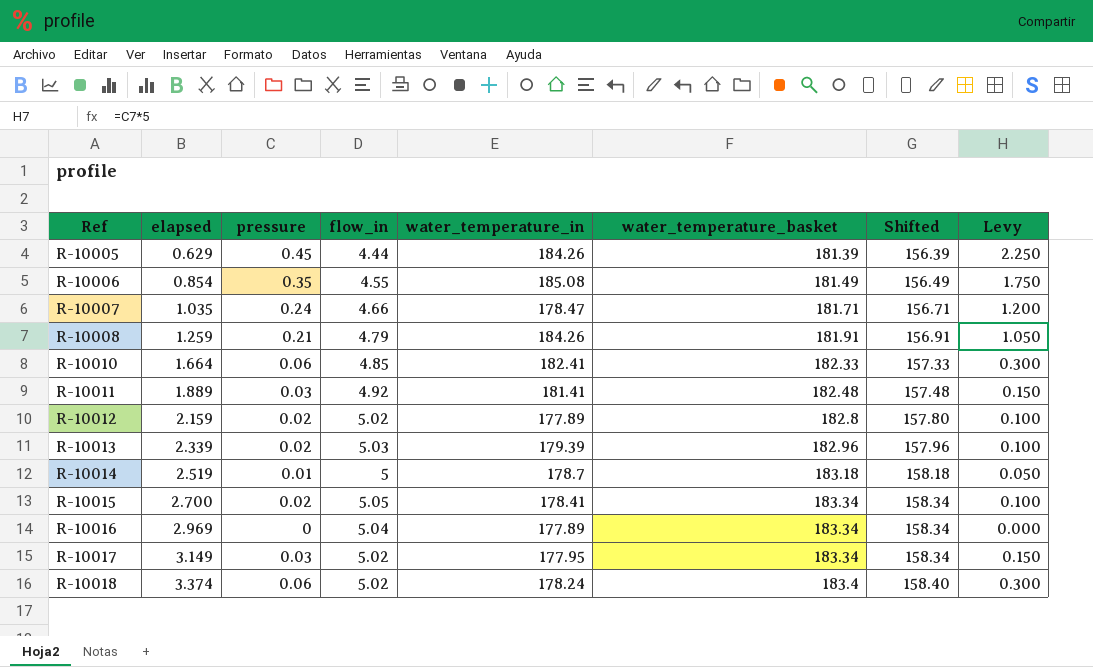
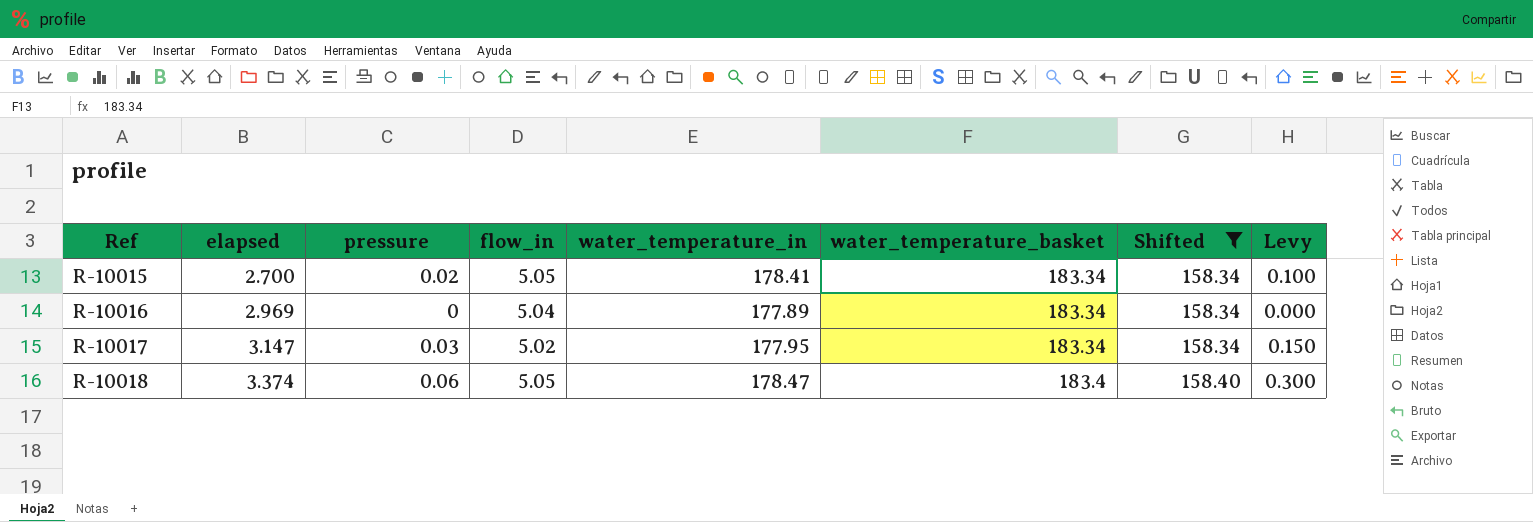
filter: none -> Shifted >= 158.34
R-10017 | elapsed: 3.149 -> 3.147
R-10018 | flow_in: 5.02 -> 5.05
R-10018 | water_temperature_in: 178.24 -> 178.47

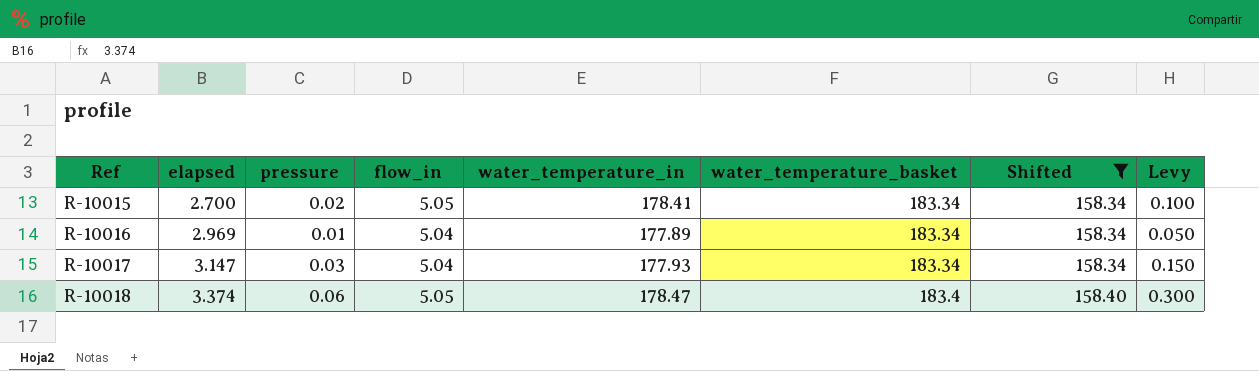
R-10016 | pressure: 0 -> 0.01
R-10016 | Levy: 0.000 -> 0.050
R-10017 | flow_in: 5.02 -> 5.04
R-10017 | water_temperature_in: 177.95 -> 177.93

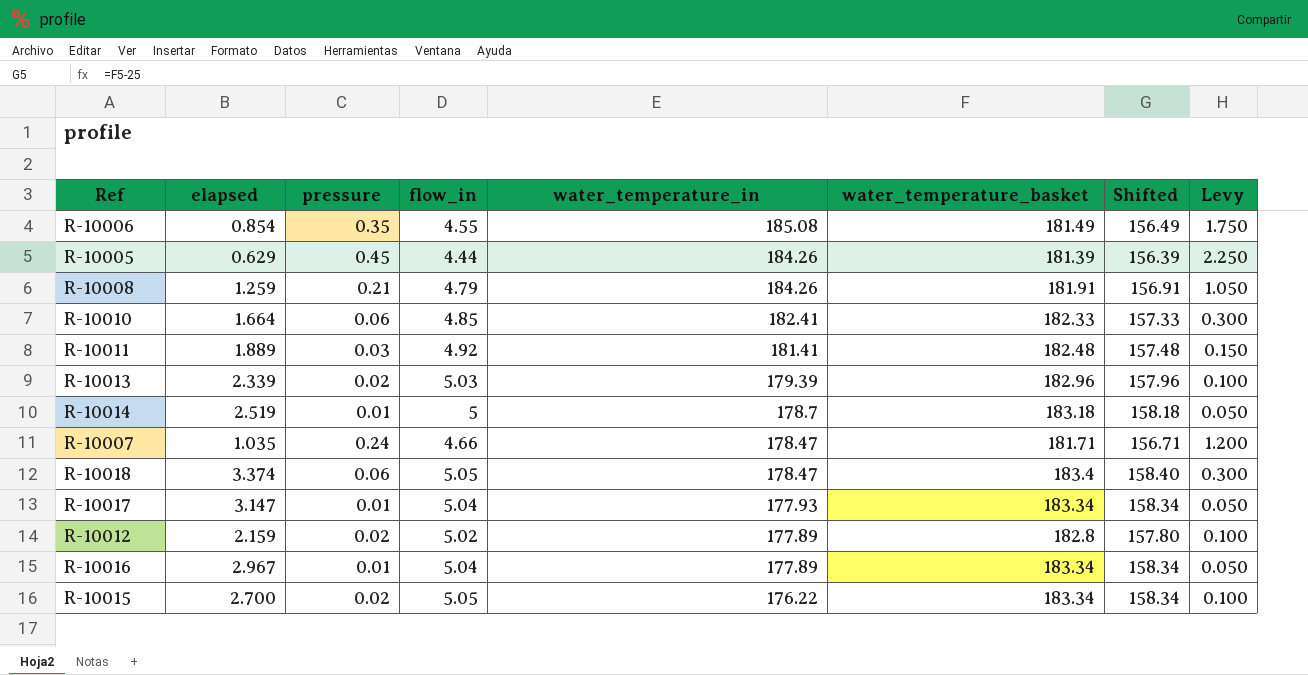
filter: Shifted >= 158.34 -> none
row order: Ref ascending -> water_temperature_in descending
R-10017 | pressure: 0.03 -> 0.01
R-10017 | Levy: 0.150 -> 0.050
R-10016 | elapsed: 2.969 -> 2.967
R-10015 | water_temperature_in: 178.41 -> 176.22

